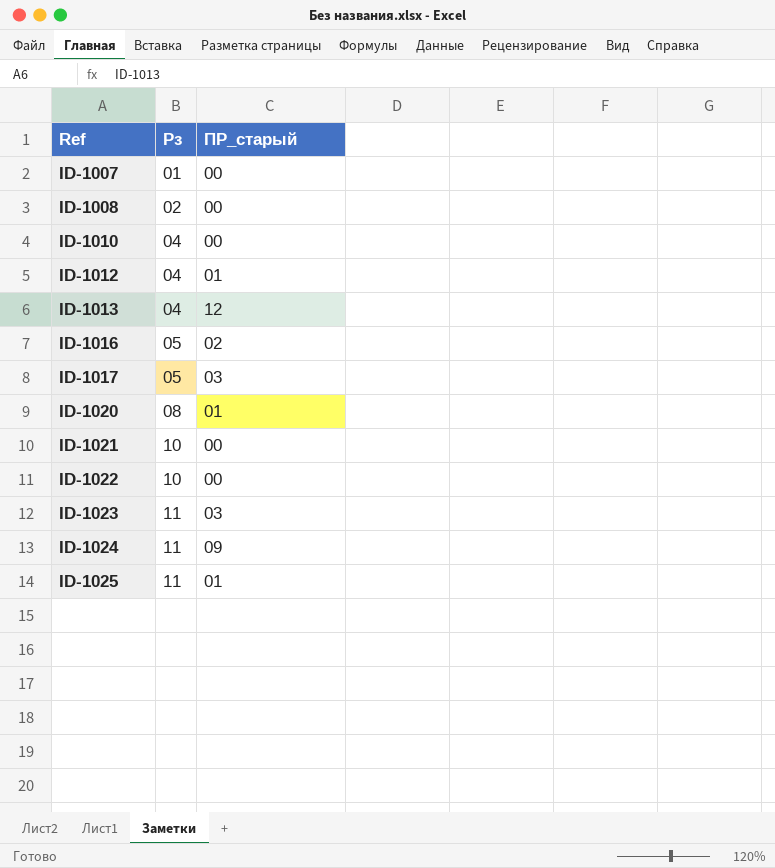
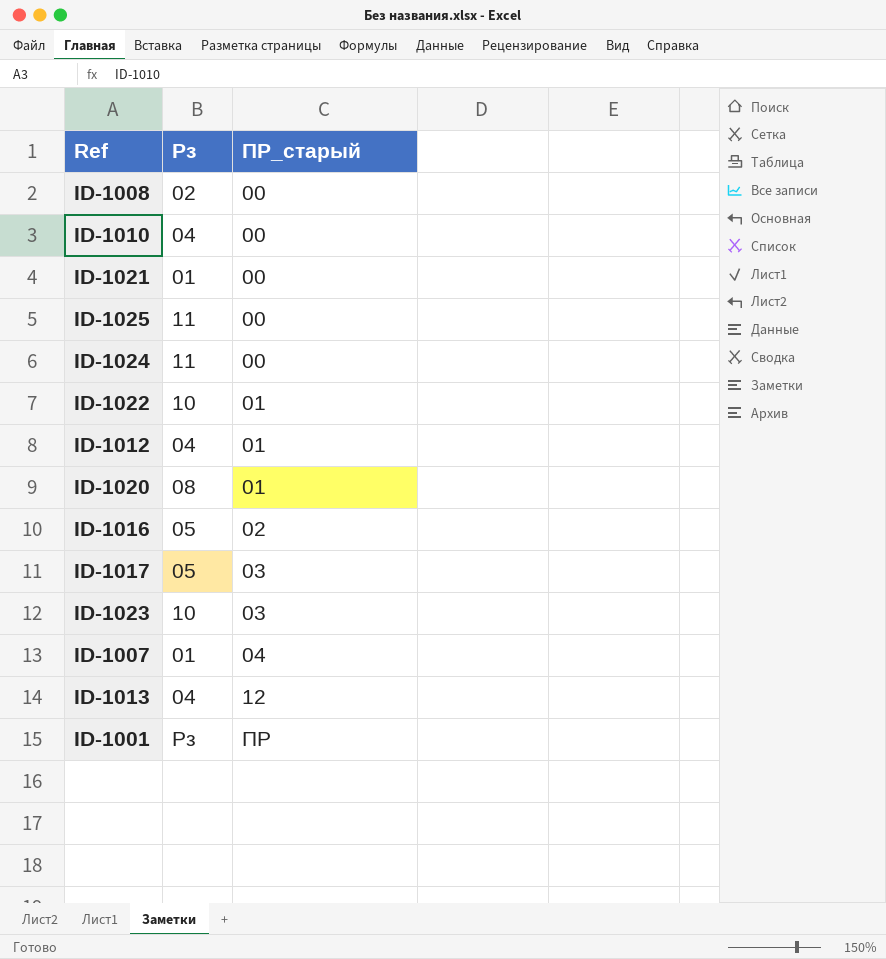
row order: Ref ascending -> ПР_старый ascending
ID-1021 | Рз: 10 -> 01
ID-1025 | ПР_старый: 01 -> 00
ID-1024 | ПР_старый: 09 -> 00
ID-1022 | ПР_старый: 00 -> 01
ID-1023 | Рз: 11 -> 10
ID-1007 | ПР_старый: 00 -> 04
row ID-1001: none -> Рз | ПР

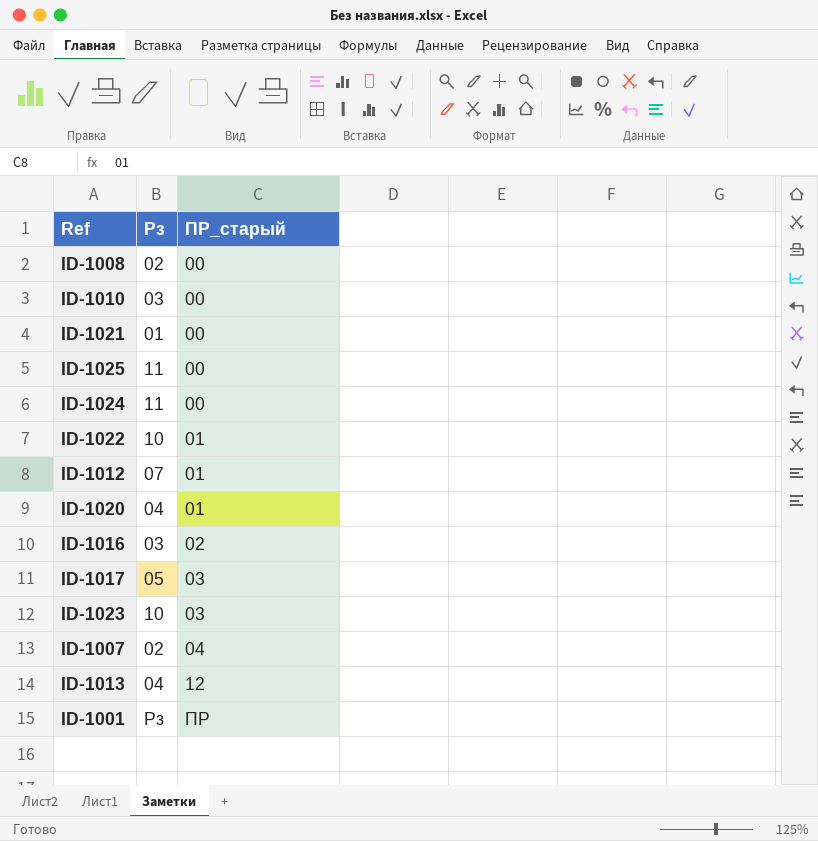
ID-1010 | Рз: 04 -> 03
ID-1012 | Рз: 04 -> 07
ID-1020 | Рз: 08 -> 04
ID-1016 | Рз: 05 -> 03
ID-1007 | Рз: 01 -> 02

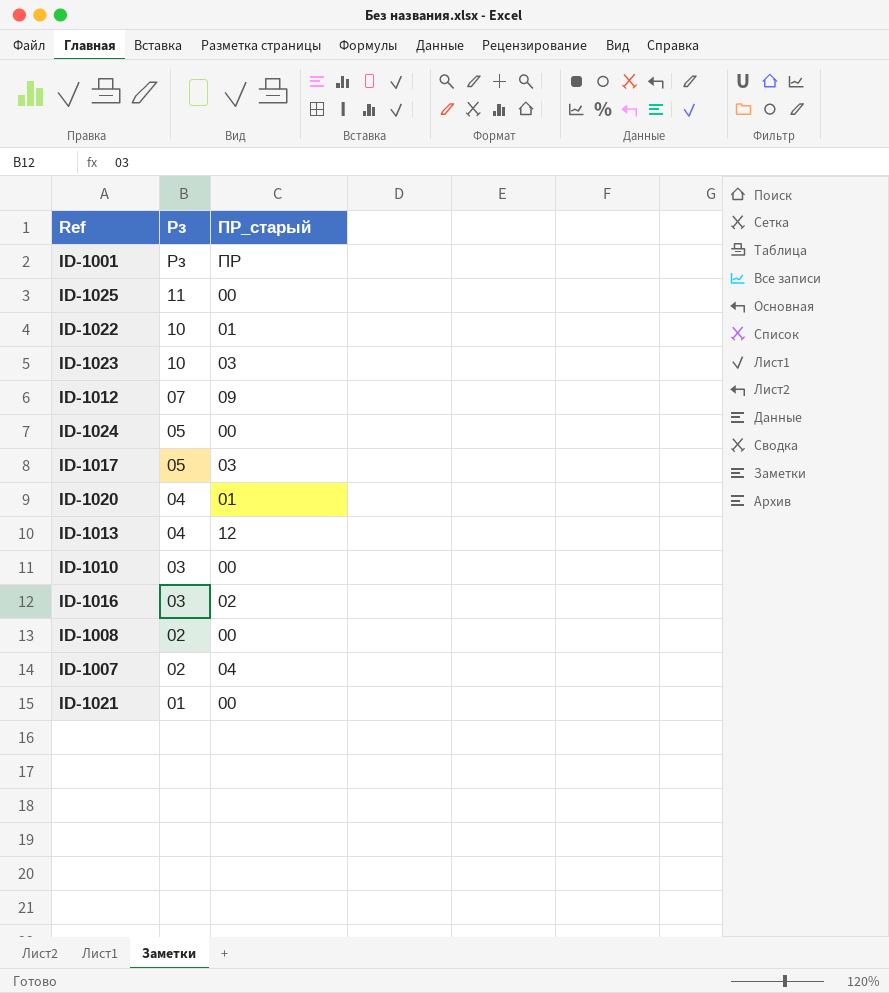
row order: ПР_старый ascending -> Рз descending
ID-1012 | ПР_старый: 01 -> 09
ID-1024 | Рз: 11 -> 05

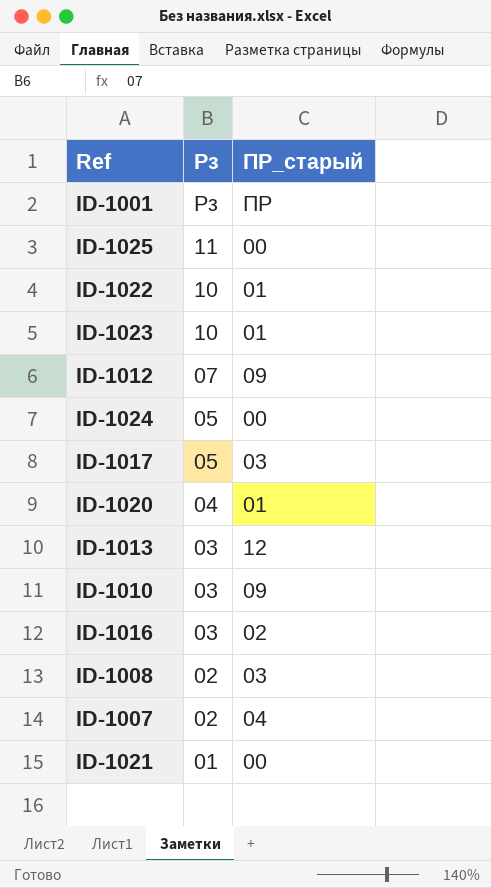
ID-1023 | ПР_старый: 03 -> 01
ID-1013 | Рз: 04 -> 03
ID-1010 | ПР_старый: 00 -> 09
ID-1008 | ПР_старый: 00 -> 03

